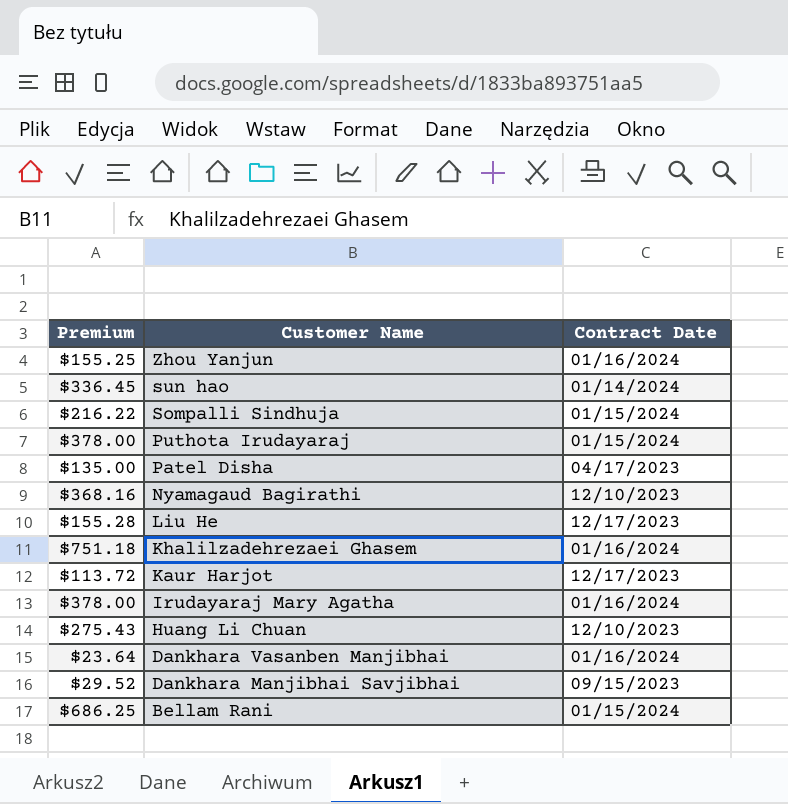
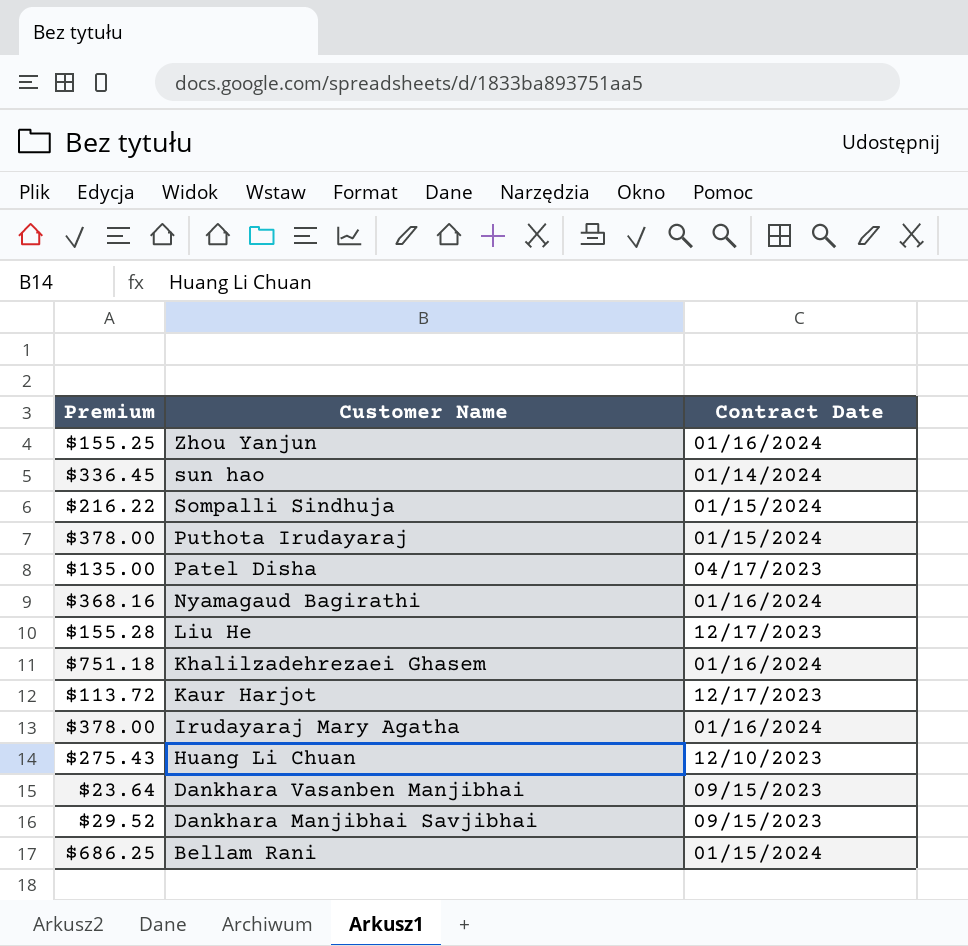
Nyamagaud Bagirathi | Contract Date: 12/10/2023 -> 01/16/2024
Dankhara Vasanben Manjibhai | Contract Date: 01/16/2024 -> 09/15/2023

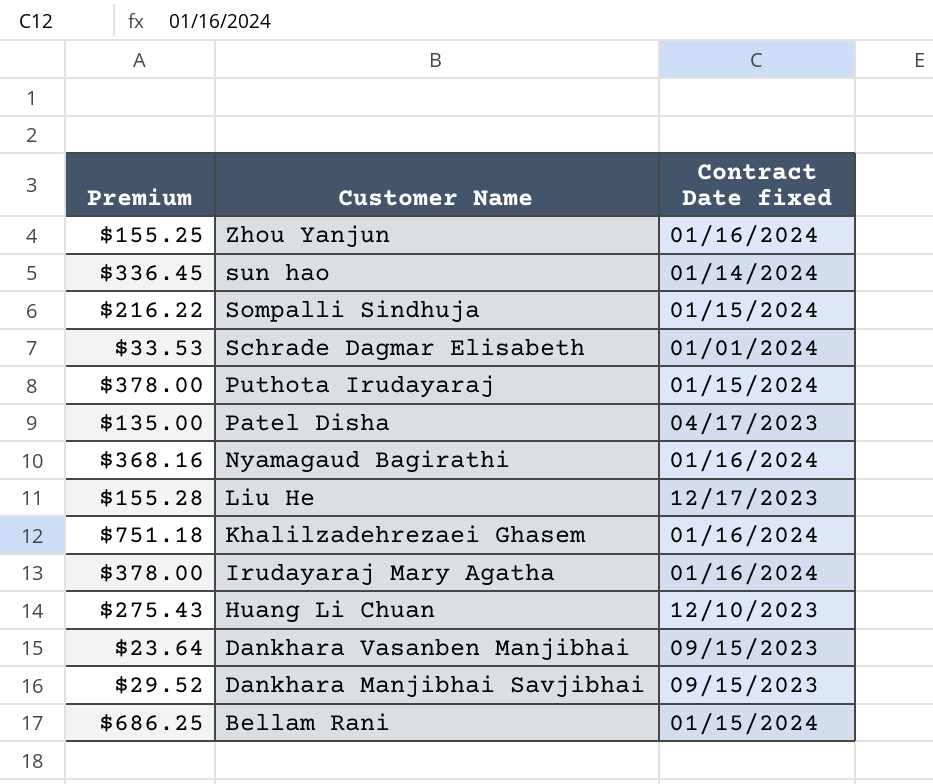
column name: Contract Date -> Contract Date fixed
row Kaur Harjot: $113.72 | 12/17/2023 -> none
row Schrade Dagmar Elisabeth: none -> $33.53 | 01/01/2024

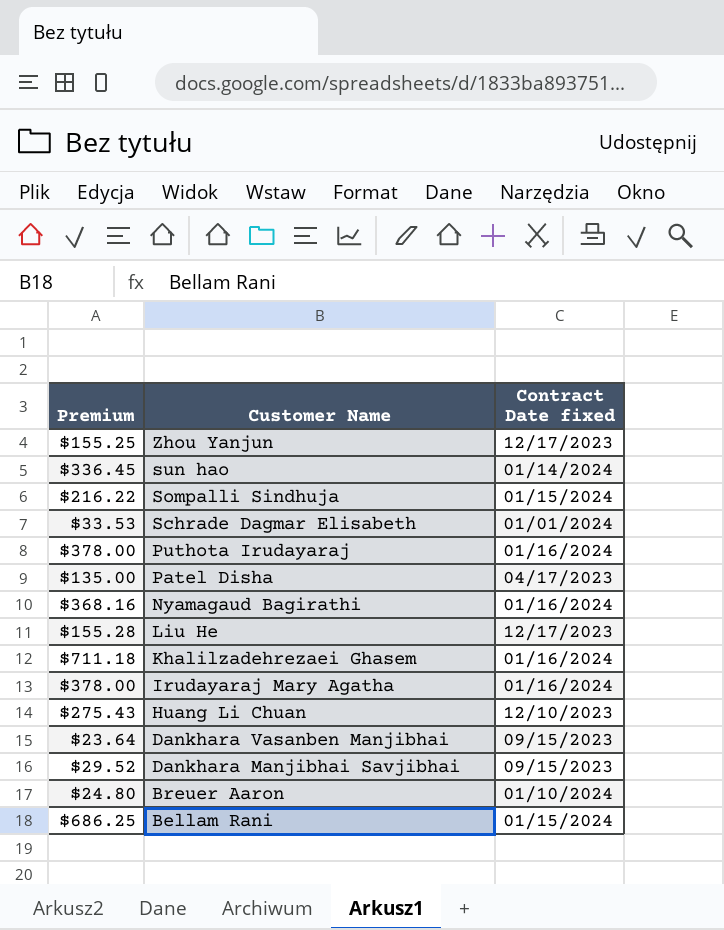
Zhou Yanjun | Contract Date fixed: 01/16/2024 -> 12/17/2023
Puthota Irudayaraj | Contract Date fixed: 01/15/2024 -> 01/16/2024
Khalilzadehrezaei Ghasem | Premium: $751.18 -> $711.18
row Breuer Aaron: none -> $24.80 | 01/10/2024

